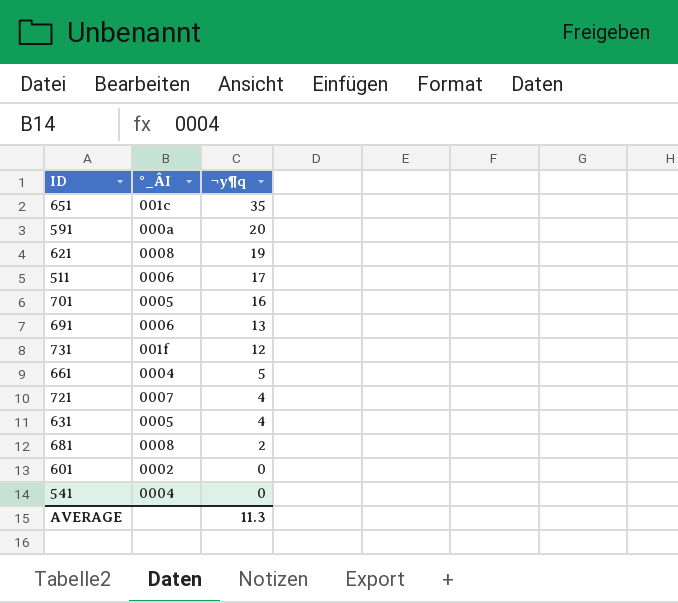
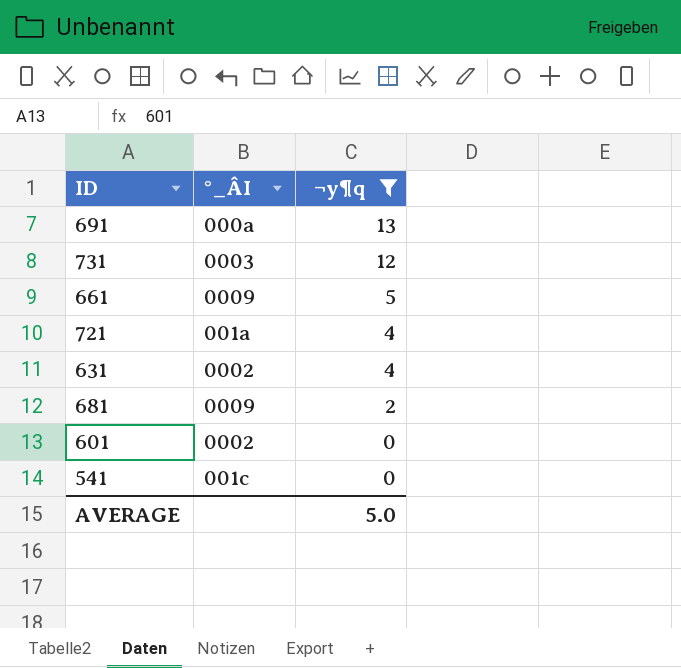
filter: none -> ¬y¶q <= 13
691 | °_ÂI: 0006 -> 000a
731 | °_ÂI: 001f -> 0003
661 | °_ÂI: 0004 -> 0009
721 | °_ÂI: 0007 -> 001a
631 | °_ÂI: 0005 -> 0002
681 | °_ÂI: 0008 -> 0009
541 | °_ÂI: 0004 -> 001c
AVERAGE | ¬y¶q: 11.3 -> 5.0

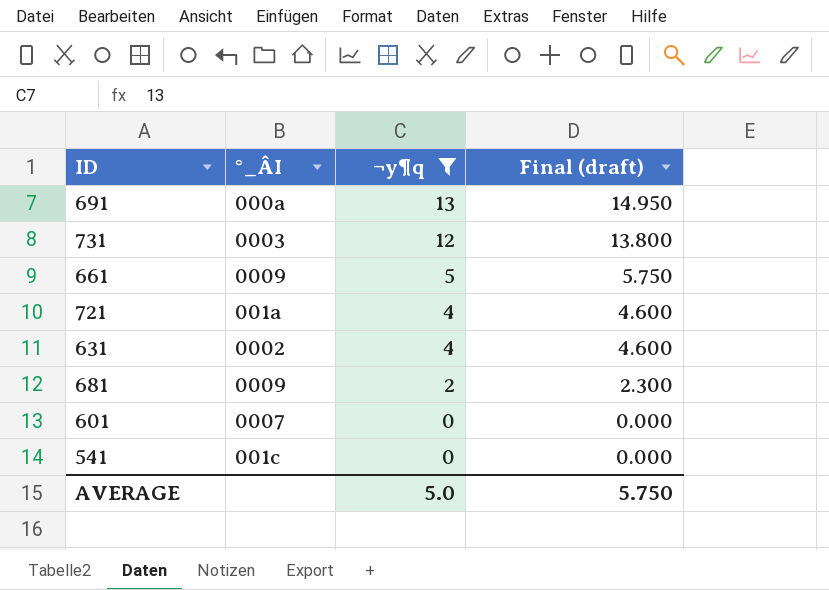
column Final (draft) | formula: none -> [¬y¶q] * 1.15
601 | °_ÂI: 0002 -> 0007

